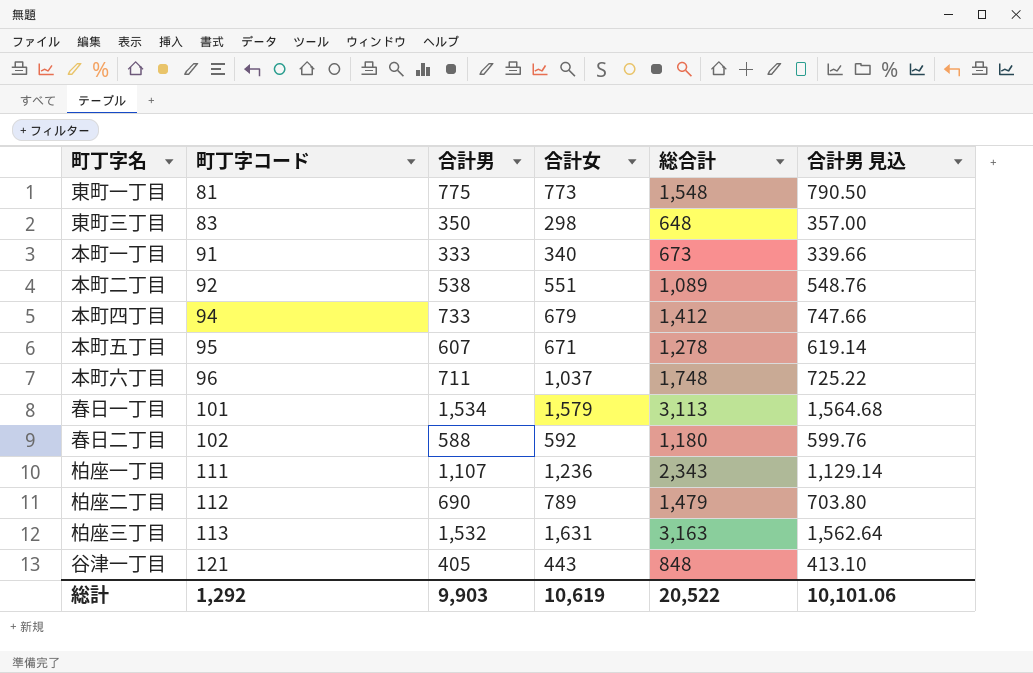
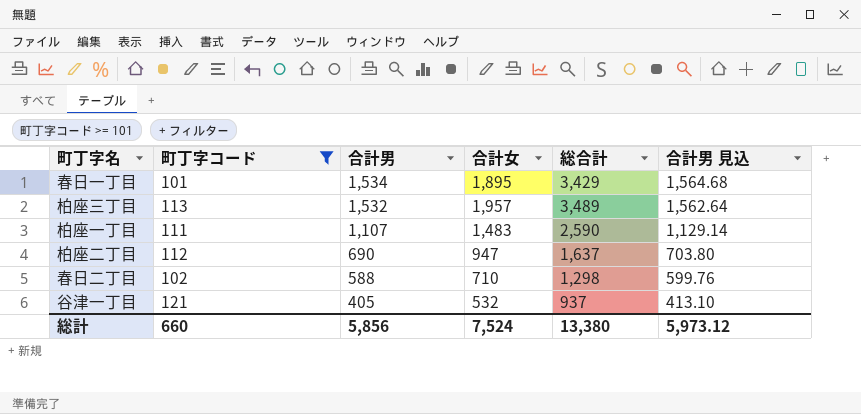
filter: none -> 町丁字コード >= 101
row order: 町丁字コード ascending -> 合計男 descending
春日一丁目 | 合計女: 1,579 -> 1,895
春日一丁目 | 総合計: 3,113 -> 3,429
柏座三丁目 | 合計女: 1,631 -> 1,957
柏座三丁目 | 総合計: 3,163 -> 3,489
柏座一丁目 | 合計女: 1,236 -> 1,483
柏座一丁目 | 総合計: 2,343 -> 2,590
柏座二丁目 | 合計女: 789 -> 947
柏座二丁目 | 総合計: 1,479 -> 1,637
春日二丁目 | 合計女: 592 -> 710
春日二丁目 | 総合計: 1,180 -> 1,298
谷津一丁目 | 合計女: 443 -> 532
谷津一丁目 | 総合計: 848 -> 937
総計 | 町丁字コード: 1,292 -> 660
総計 | 合計男: 9,903 -> 5,856
総計 | 合計女: 10,619 -> 7,524
総計 | 総合計: 20,522 -> 13,380
総計 | 合計男 見込: 10,101.06 -> 5,973.12

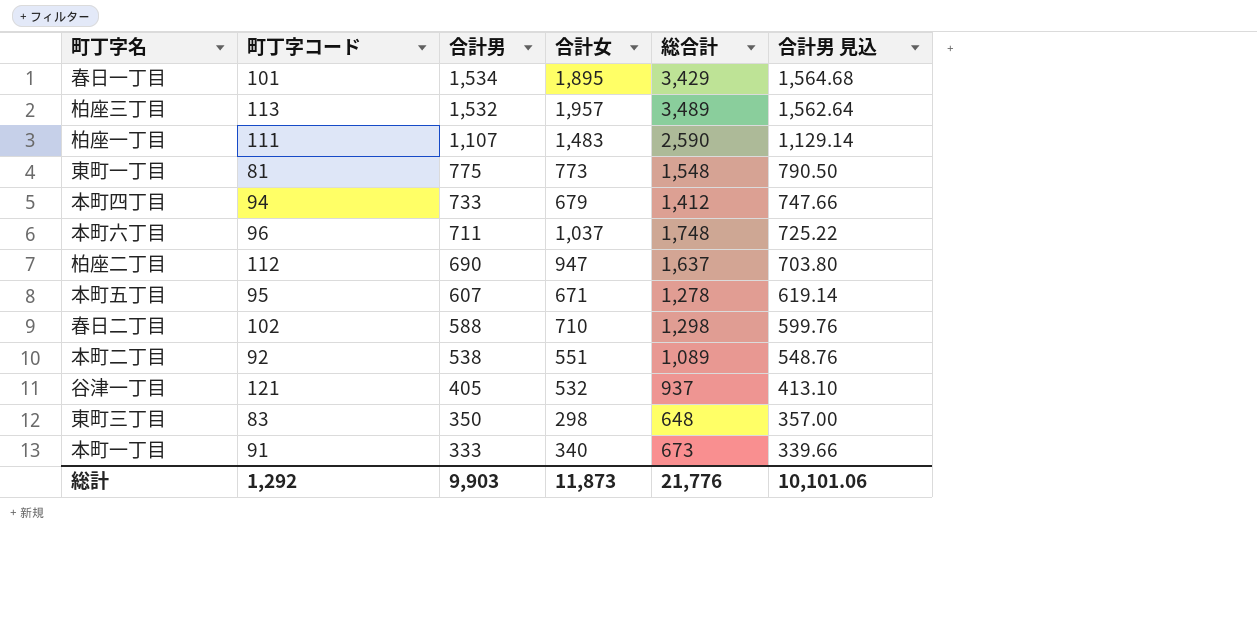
filter: 町丁字コード >= 101 -> none
総計 | 町丁字コード: 660 -> 1,292
総計 | 合計男: 5,856 -> 9,903
総計 | 合計女: 7,524 -> 11,873
総計 | 総合計: 13,380 -> 21,776
総計 | 合計男 見込: 5,973.12 -> 10,101.06

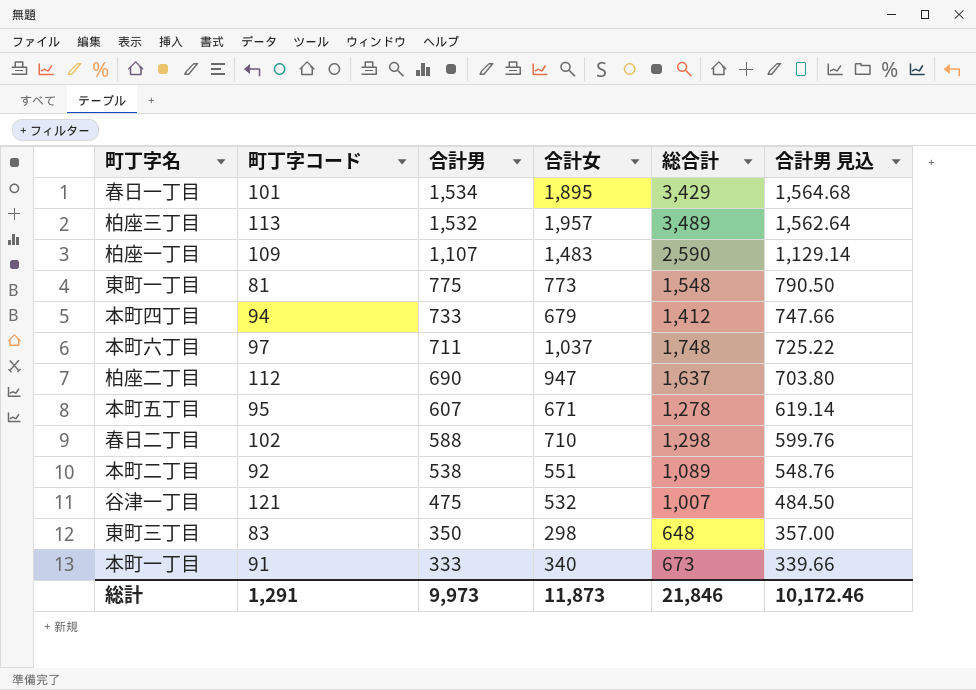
柏座一丁目 | 町丁字コード: 111 -> 109
本町六丁目 | 町丁字コード: 96 -> 97
谷津一丁目 | 合計男: 405 -> 475
谷津一丁目 | 総合計: 937 -> 1,007
谷津一丁目 | 合計男 見込: 413.10 -> 484.50
総計 | 町丁字コード: 1,292 -> 1,291
総計 | 合計男: 9,903 -> 9,973
総計 | 総合計: 21,776 -> 21,846
総計 | 合計男 見込: 10,101.06 -> 10,172.46

